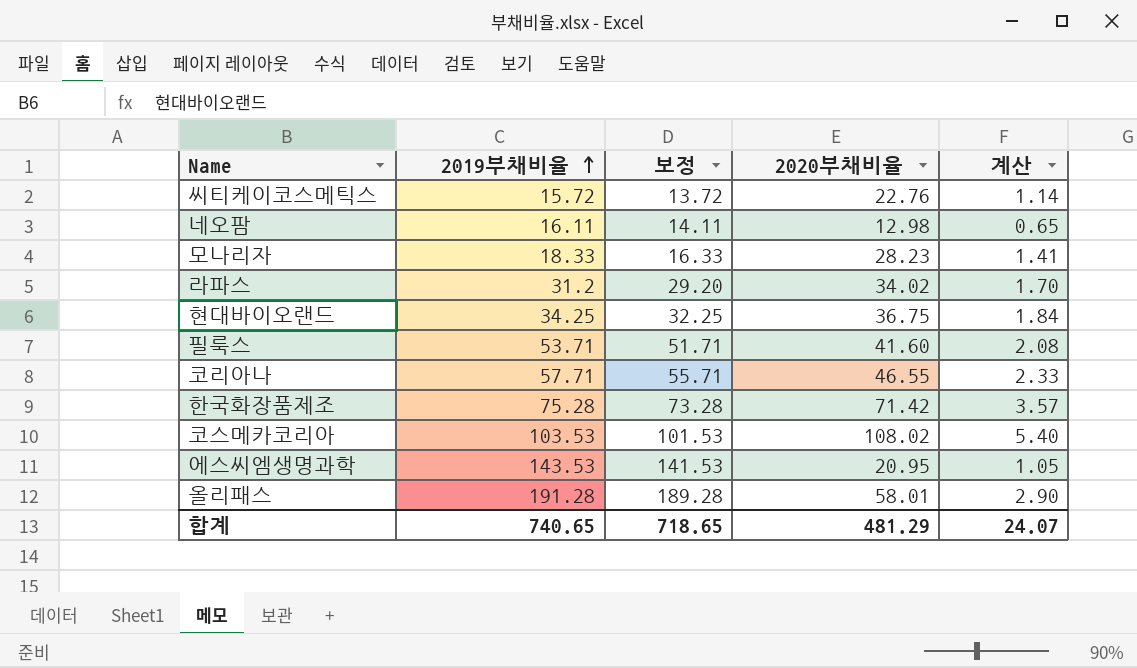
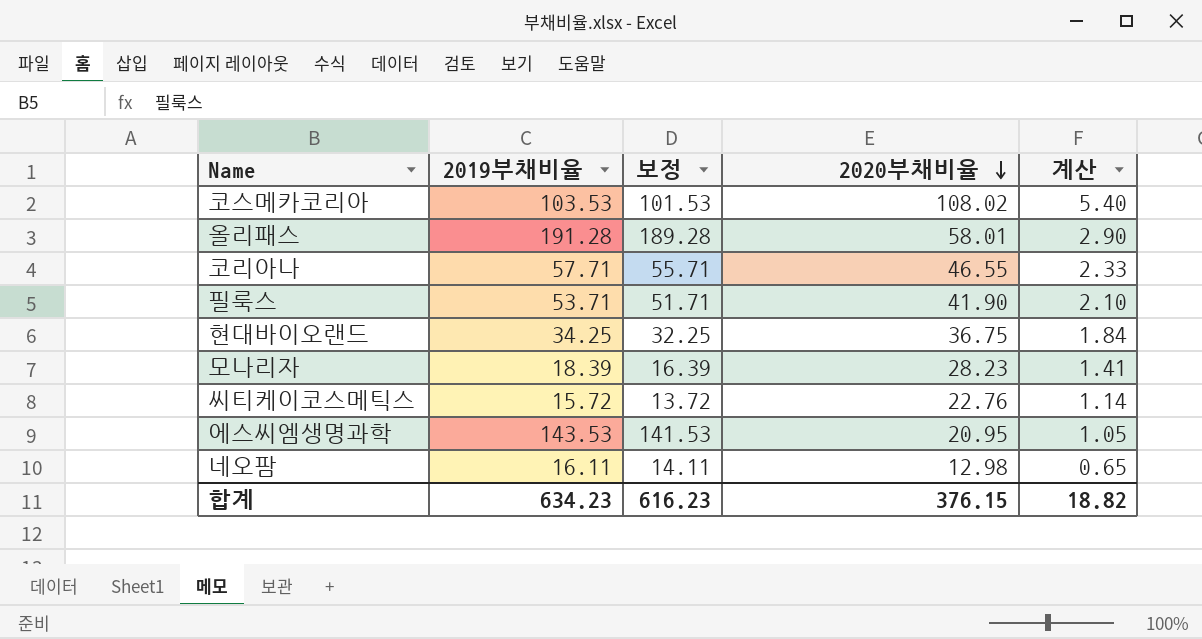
row order: 2019부채비율 ascending -> 2020부채비율 descending
row 라파스: 31.2 | 29.20 | 34.02 | 1.70 -> none
row 한국화장품제조: 75.28 | 73.28 | 71.42 | 3.57 -> none
필룩스 | 2020부채비율: 41.60 -> 41.90
필룩스 | 계산: 2.08 -> 2.10
모나리자 | 2019부채비율: 18.33 -> 18.39
모나리자 | 보정: 16.33 -> 16.39
합계 | 2019부채비율: 740.65 -> 634.23
합계 | 보정: 718.65 -> 616.23
합계 | 2020부채비율: 481.29 -> 376.15
합계 | 계산: 24.07 -> 18.82

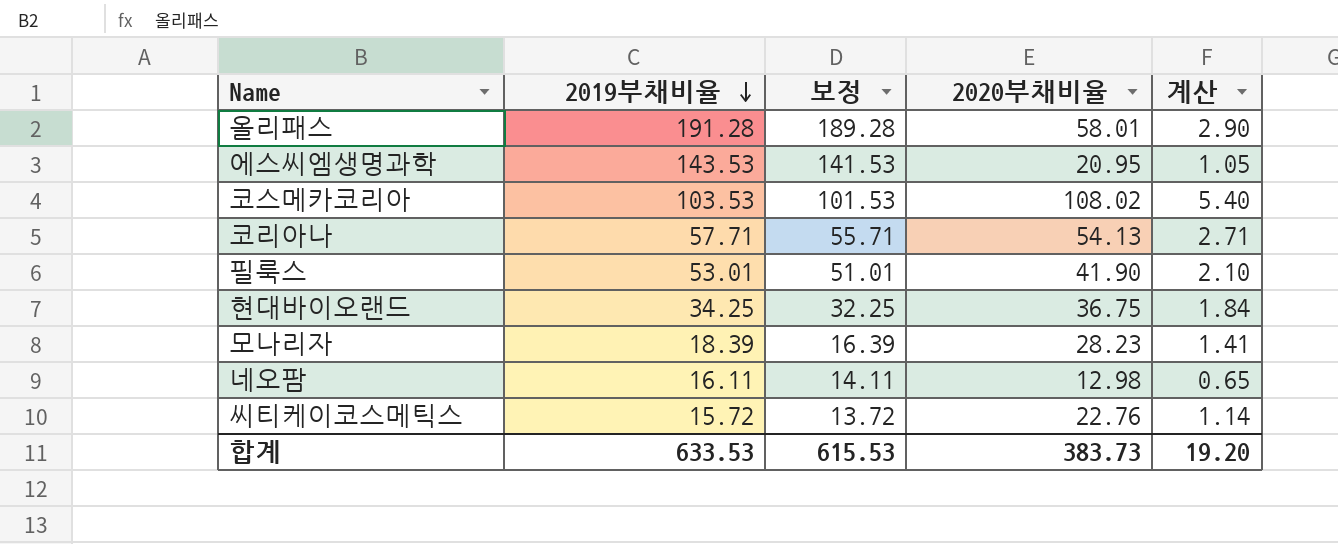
row order: 2020부채비율 descending -> 2019부채비율 descending
코리아나 | 2020부채비율: 46.55 -> 54.13
코리아나 | 계산: 2.33 -> 2.71
필룩스 | 2019부채비율: 53.71 -> 53.01
필룩스 | 보정: 51.71 -> 51.01
합계 | 2019부채비율: 634.23 -> 633.53
합계 | 보정: 616.23 -> 615.53
합계 | 2020부채비율: 376.15 -> 383.73
합계 | 계산: 18.82 -> 19.20

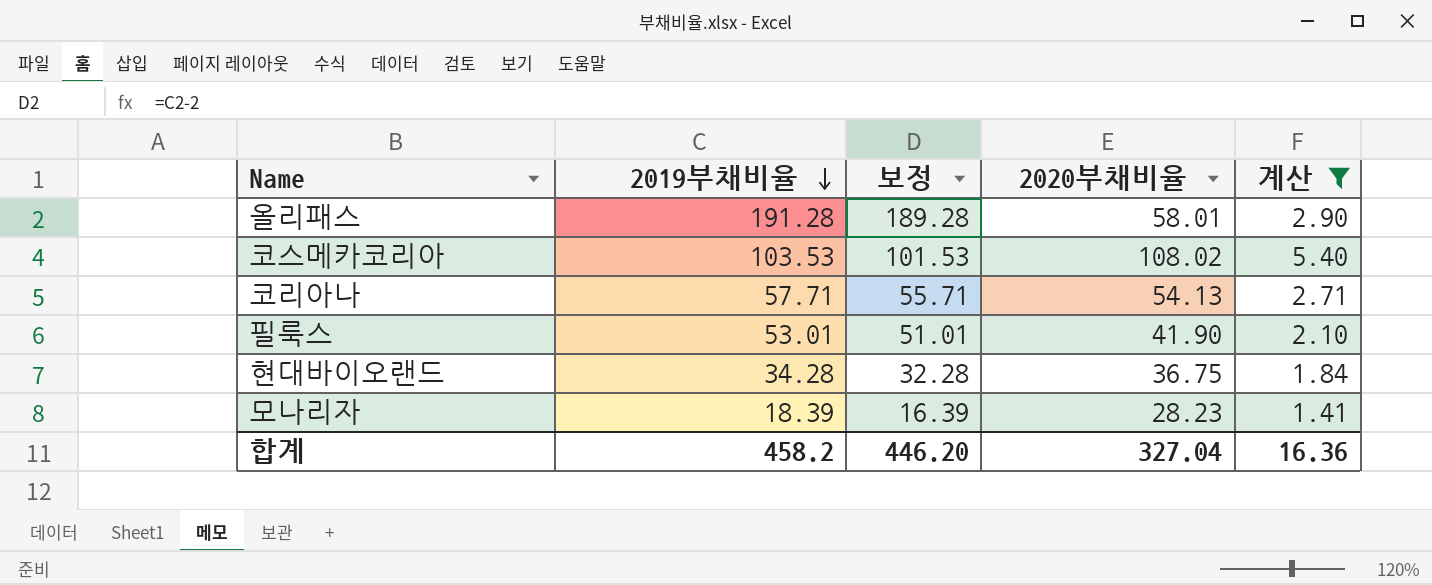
filter: none -> 계산 >= 1.41
현대바이오랜드 | 2019부채비율: 34.25 -> 34.28
현대바이오랜드 | 보정: 32.25 -> 32.28
합계 | 2019부채비율: 633.53 -> 458.2
합계 | 보정: 615.53 -> 446.20
합계 | 2020부채비율: 383.73 -> 327.04
합계 | 계산: 19.20 -> 16.36

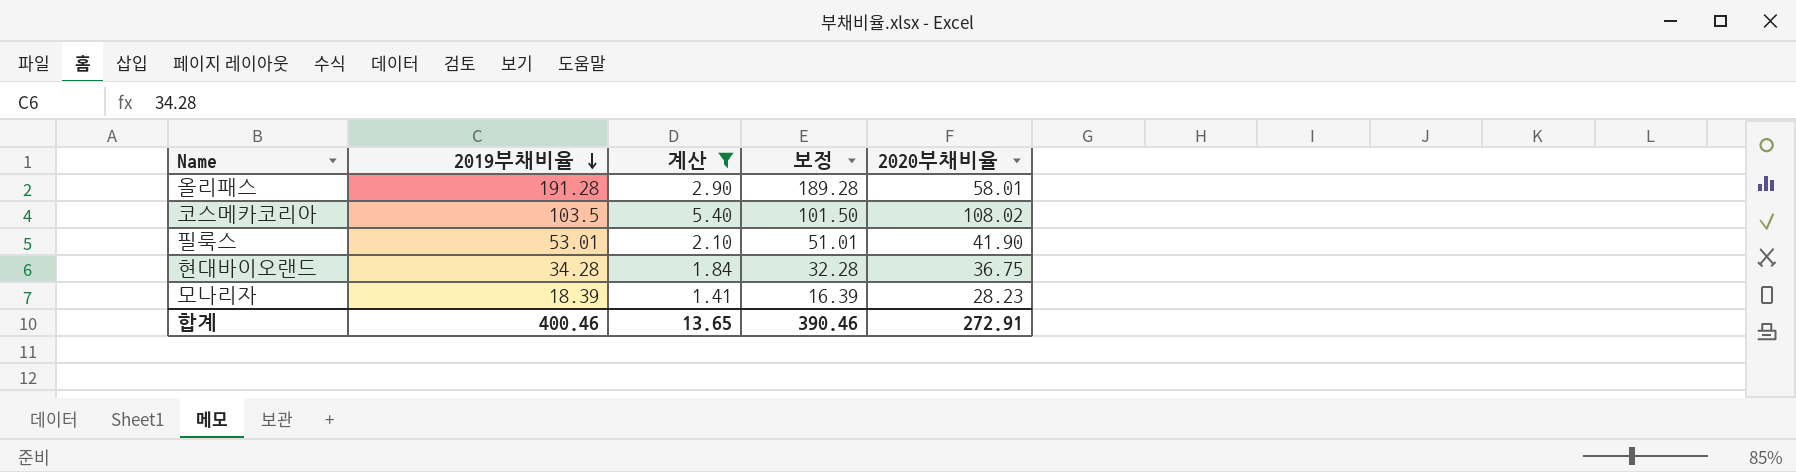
column 계산 | position: 5 -> 3
row 코리아나: 57.71 | 55.71 | 54.13 | 2.71 -> none
코스메카코리아 | 2019부채비율: 103.53 -> 103.5
코스메카코리아 | 보정: 101.53 -> 101.50
합계 | 2019부채비율: 458.2 -> 400.46
합계 | 계산: 16.36 -> 13.65
합계 | 보정: 446.20 -> 390.46
합계 | 2020부채비율: 327.04 -> 272.91

